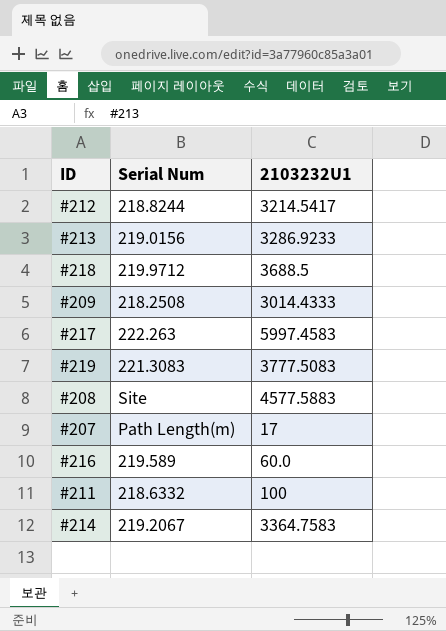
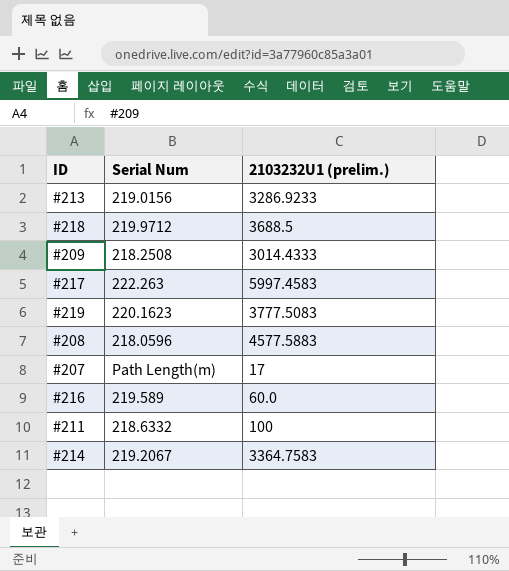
column name: 2103232U1 -> 2103232U1 (prelim.)
row #212: 218.8244 | 3214.5417 -> none
#219 | Serial Num: 221.3083 -> 220.1623
#208 | Serial Num: Site -> 218.0596

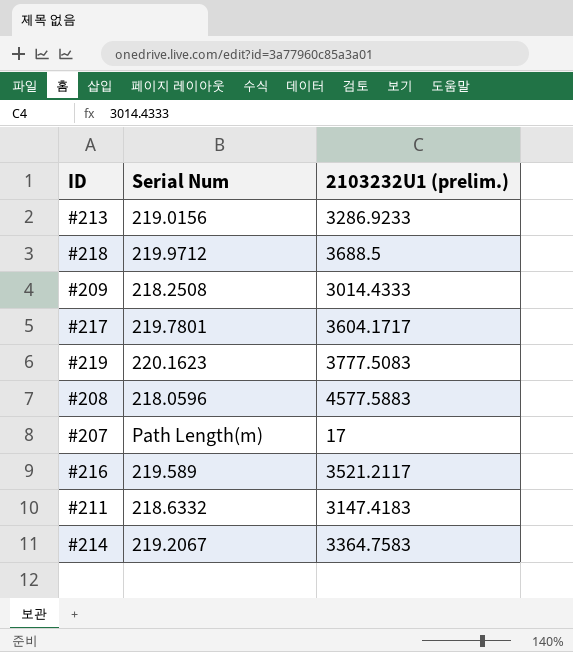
#217 | Serial Num: 222.263 -> 219.7801
#217 | 2103232U1 (prelim.): 5997.4583 -> 3604.1717
#216 | 2103232U1 (prelim.): 60.0 -> 3521.2117
#211 | 2103232U1 (prelim.): 100 -> 3147.4183

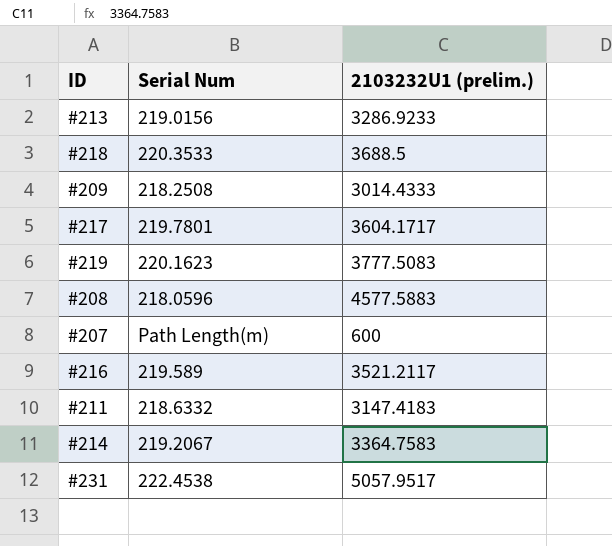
#218 | Serial Num: 219.9712 -> 220.3533
#207 | 2103232U1 (prelim.): 17 -> 600
row #231: none -> 222.4538 | 5057.9517

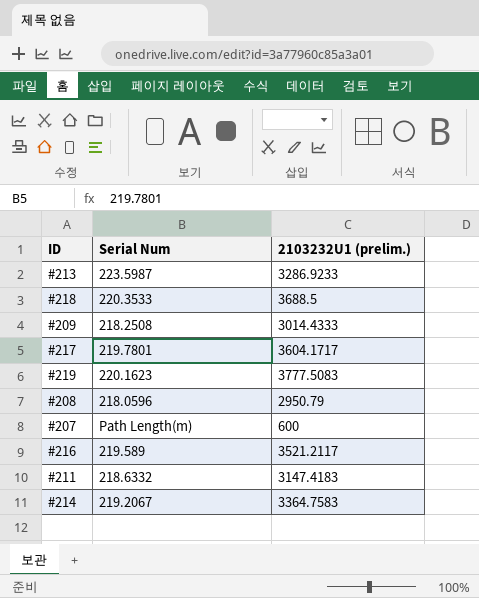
row #231: 222.4538 | 5057.9517 -> none
#213 | Serial Num: 219.0156 -> 223.5987
#208 | 2103232U1 (prelim.): 4577.5883 -> 2950.79

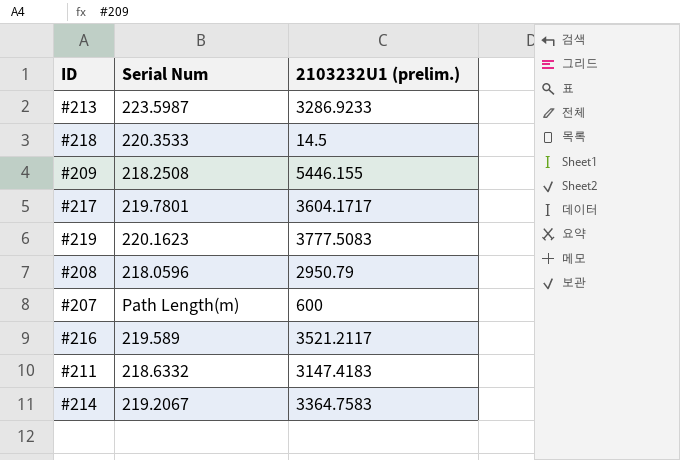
#218 | 2103232U1 (prelim.): 3688.5 -> 14.5
#209 | 2103232U1 (prelim.): 3014.4333 -> 5446.155

